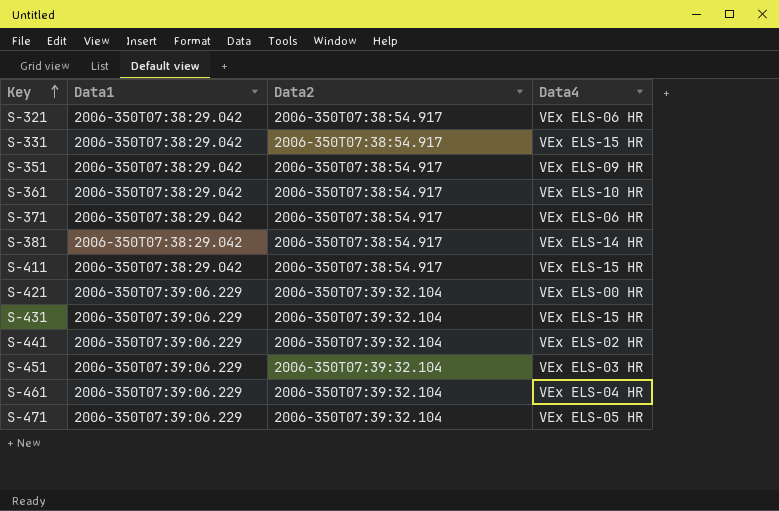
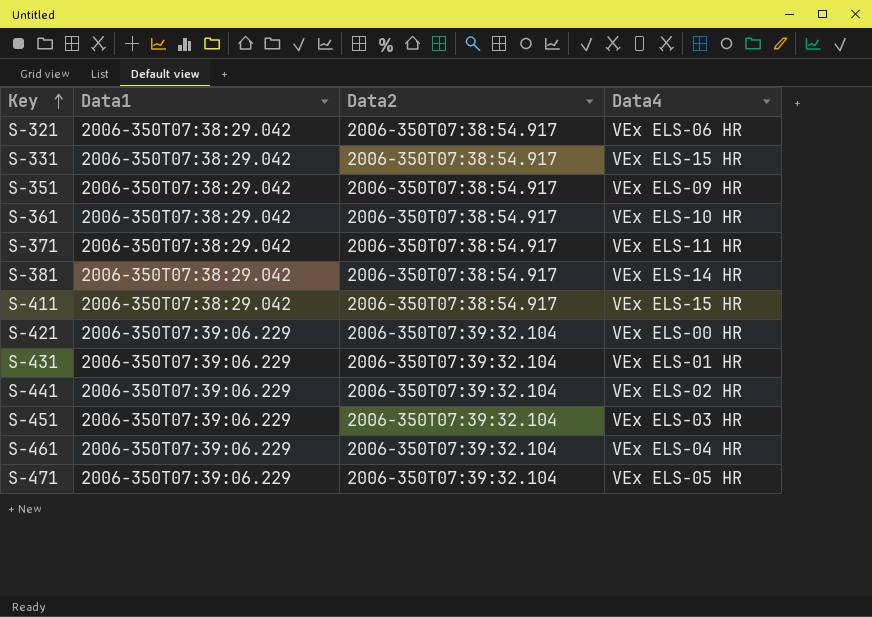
S-371 | Data4: VEx ELS-06 HR -> VEx ELS-11 HR
S-431 | Data4: VEx ELS-15 HR -> VEx ELS-01 HR

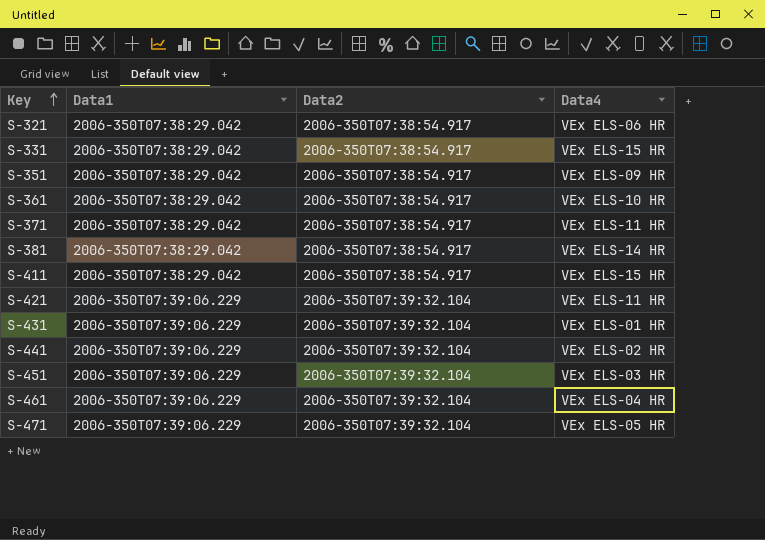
S-421 | Data4: VEx ELS-00 HR -> VEx ELS-11 HR

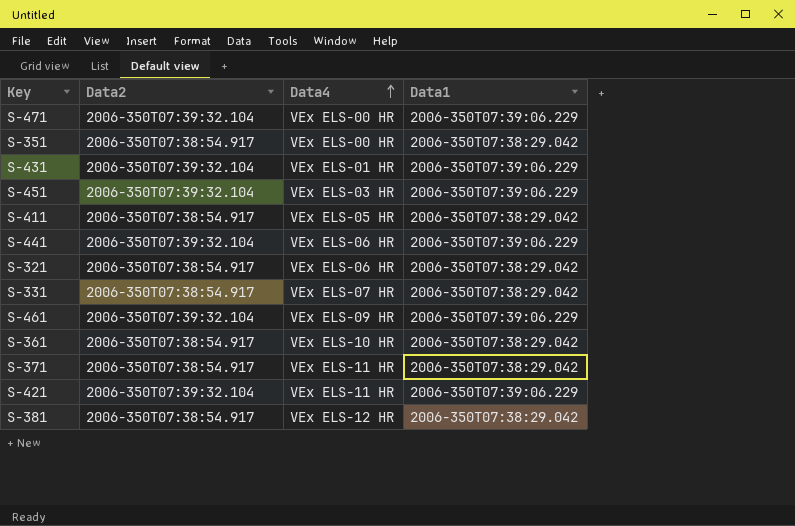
row order: Key ascending -> Data4 ascending
column Data1 | position: 2 -> 4
S-471 | Data4: VEx ELS-05 HR -> VEx ELS-00 HR
S-351 | Data4: VEx ELS-09 HR -> VEx ELS-00 HR
S-411 | Data4: VEx ELS-15 HR -> VEx ELS-05 HR
S-441 | Data4: VEx ELS-02 HR -> VEx ELS-06 HR
S-331 | Data4: VEx ELS-15 HR -> VEx ELS-07 HR
S-461 | Data4: VEx ELS-04 HR -> VEx ELS-09 HR
S-381 | Data4: VEx ELS-14 HR -> VEx ELS-12 HR

